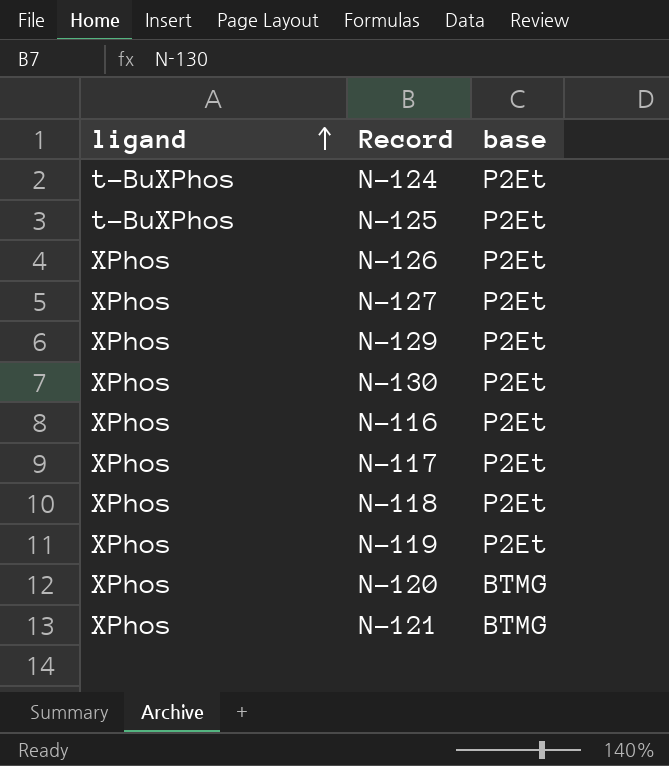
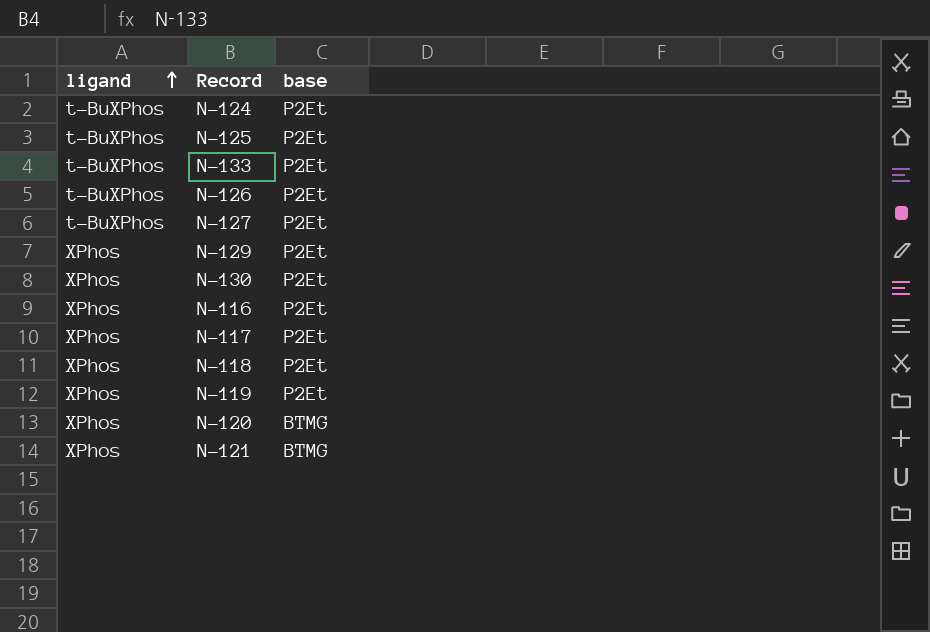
row N-133: none -> t-BuXPhos | P2Et
N-126 | ligand: XPhos -> t-BuXPhos
N-127 | ligand: XPhos -> t-BuXPhos

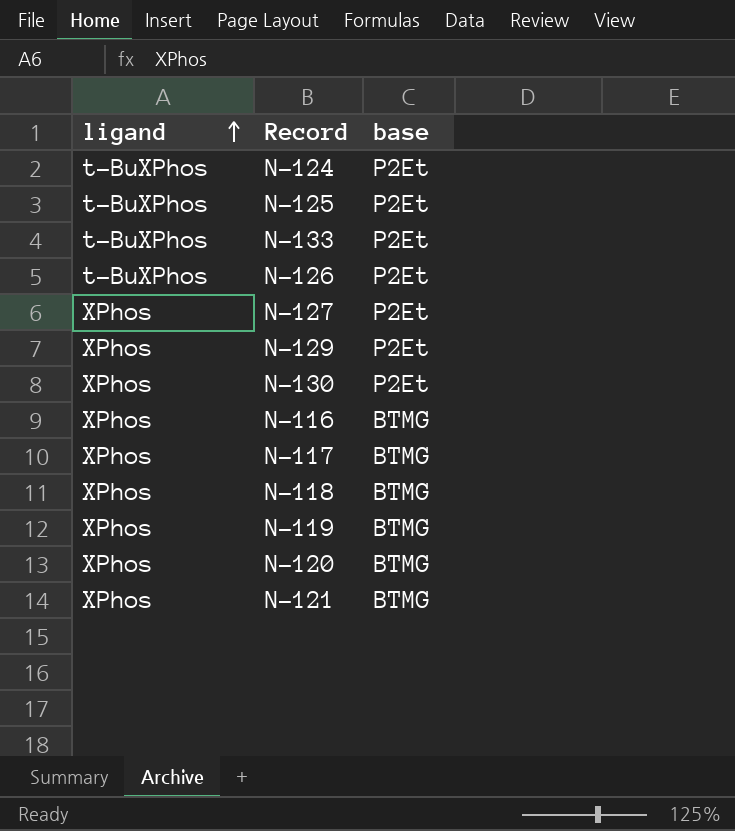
N-127 | ligand: t-BuXPhos -> XPhos
N-116 | base: P2Et -> BTMG
N-117 | base: P2Et -> BTMG
N-118 | base: P2Et -> BTMG
N-119 | base: P2Et -> BTMG

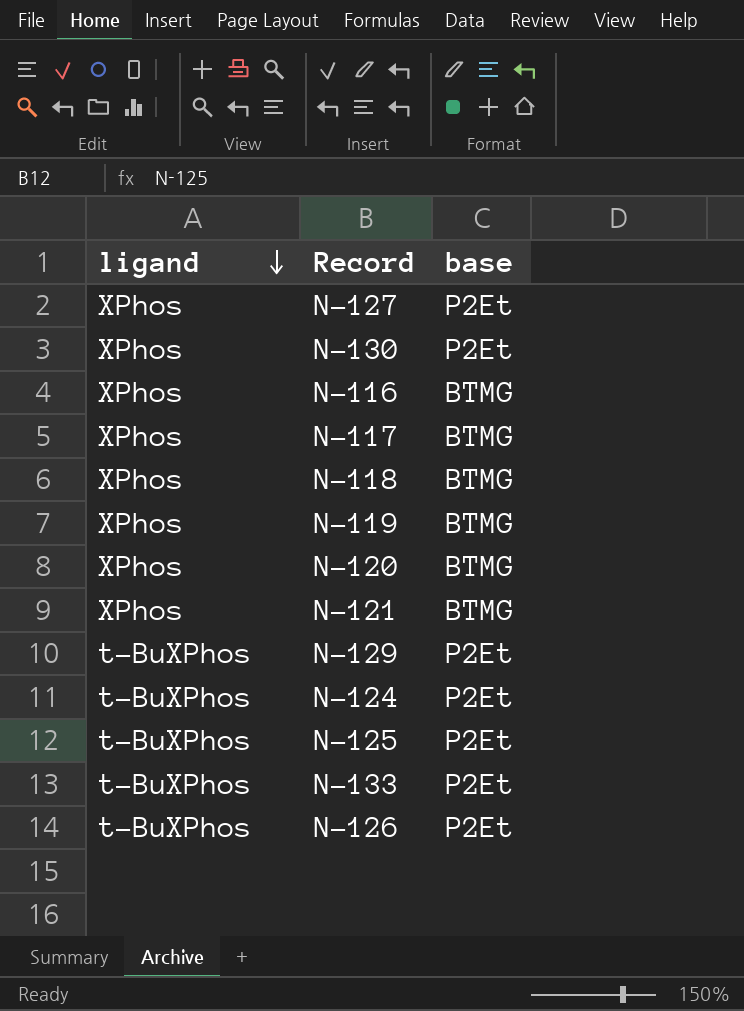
row order: ligand ascending -> ligand descending
N-129 | ligand: XPhos -> t-BuXPhos

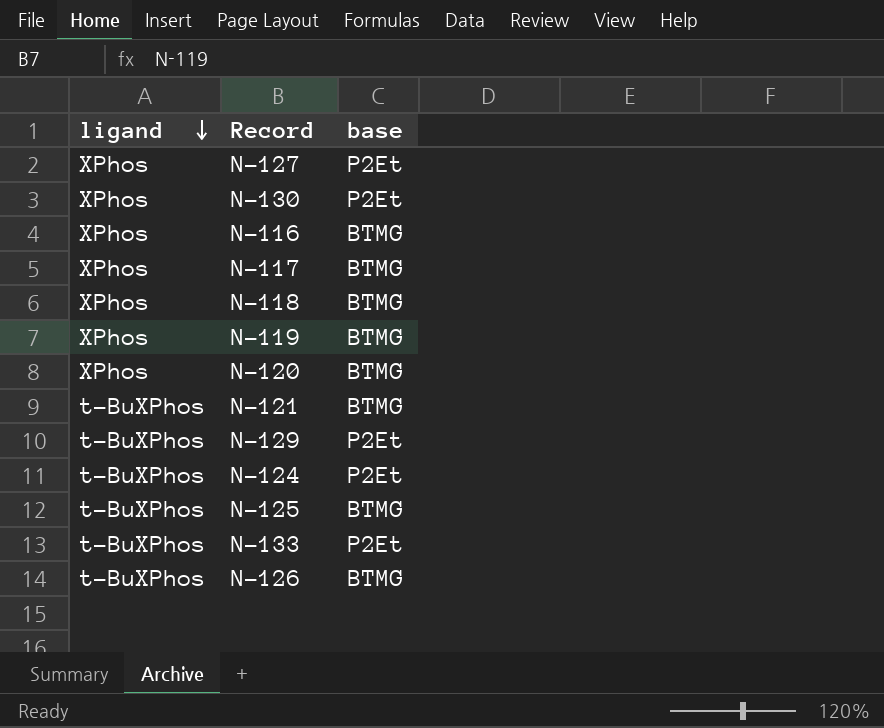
N-121 | ligand: XPhos -> t-BuXPhos
N-125 | base: P2Et -> BTMG
N-126 | base: P2Et -> BTMG

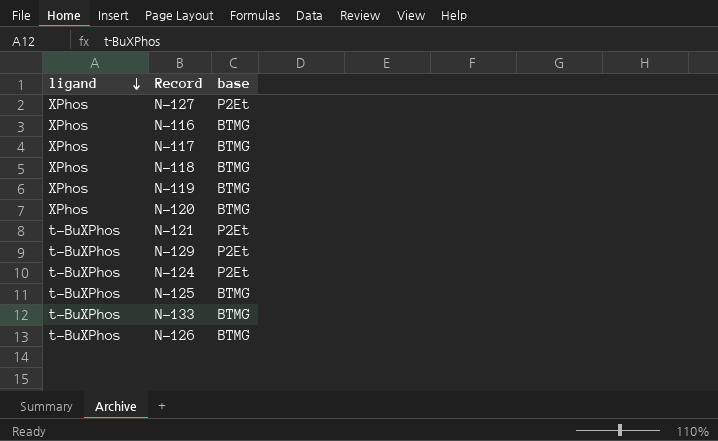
row N-130: XPhos | P2Et -> none
N-121 | base: BTMG -> P2Et
N-133 | base: P2Et -> BTMG

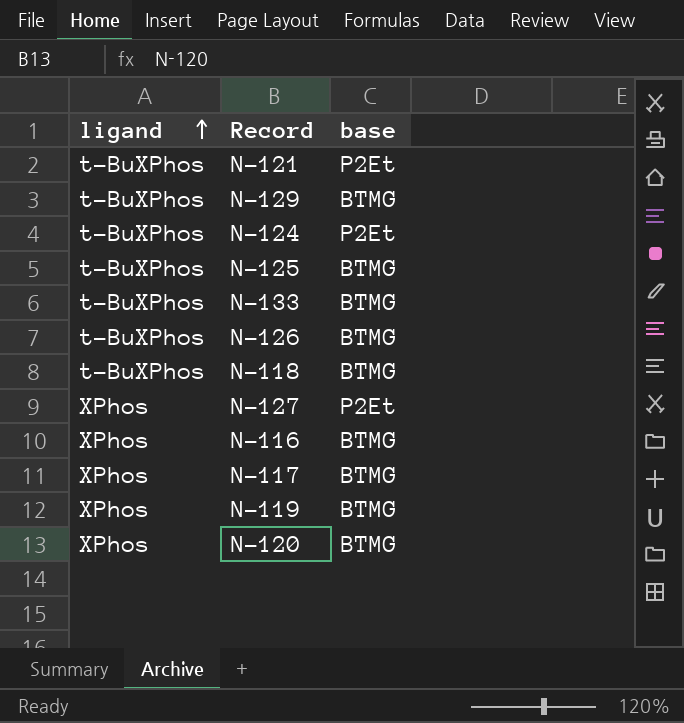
row order: ligand descending -> ligand ascending
N-129 | base: P2Et -> BTMG
N-118 | ligand: XPhos -> t-BuXPhos

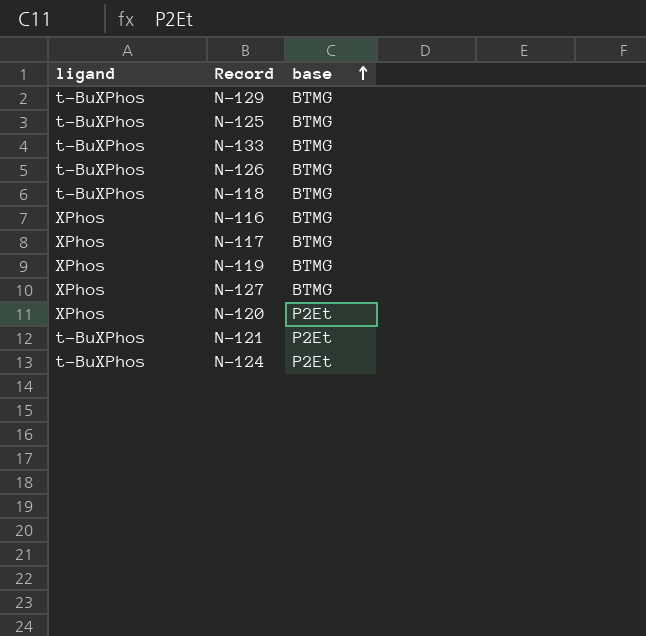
row order: ligand ascending -> base ascending
N-127 | base: P2Et -> BTMG
N-120 | base: BTMG -> P2Et

